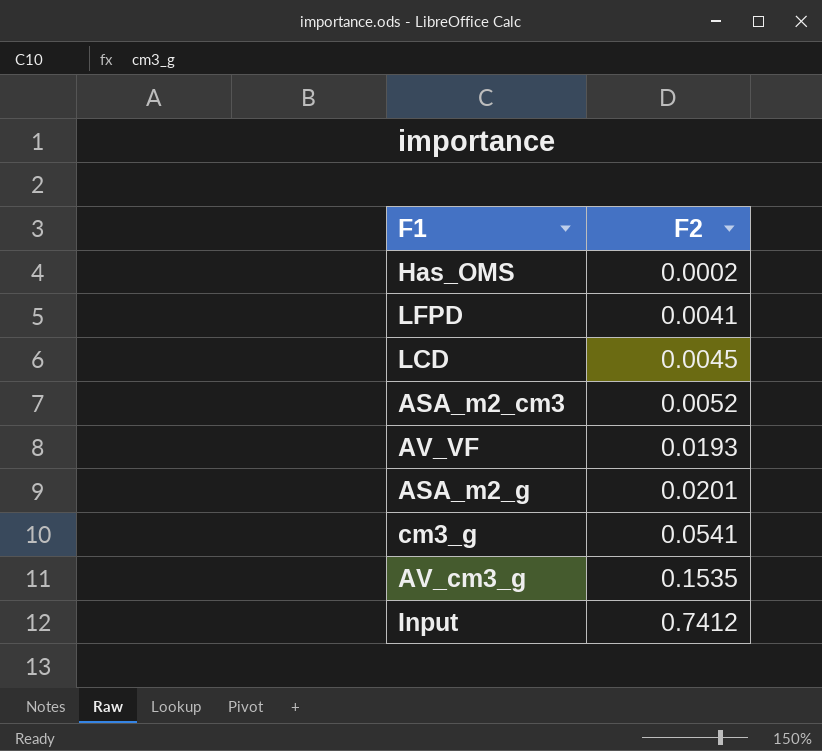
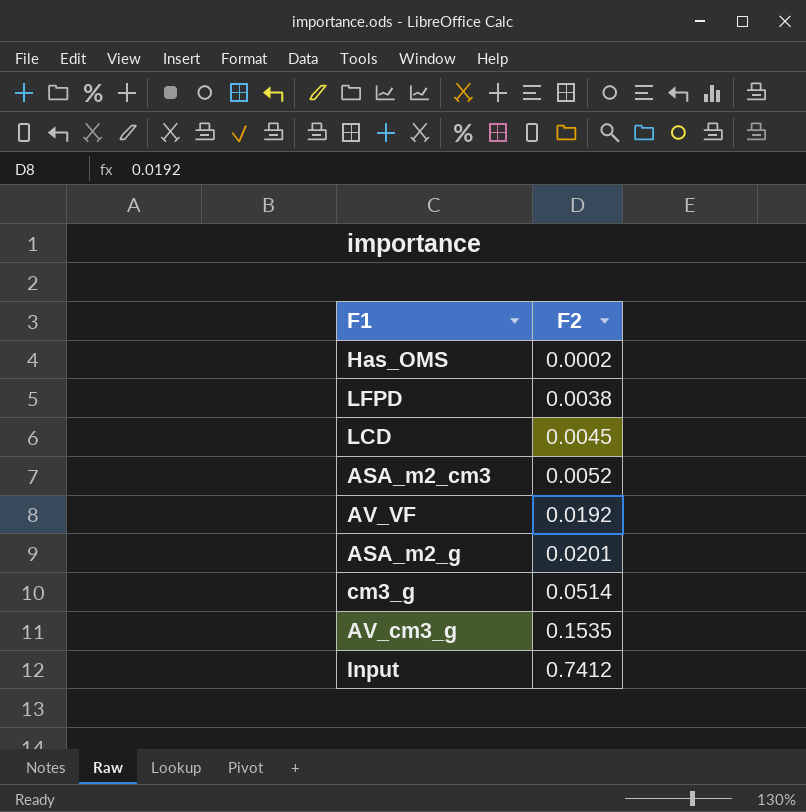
LFPD | F2: 0.0041 -> 0.0038
AV_VF | F2: 0.0193 -> 0.0192
cm3_g | F2: 0.0541 -> 0.0514

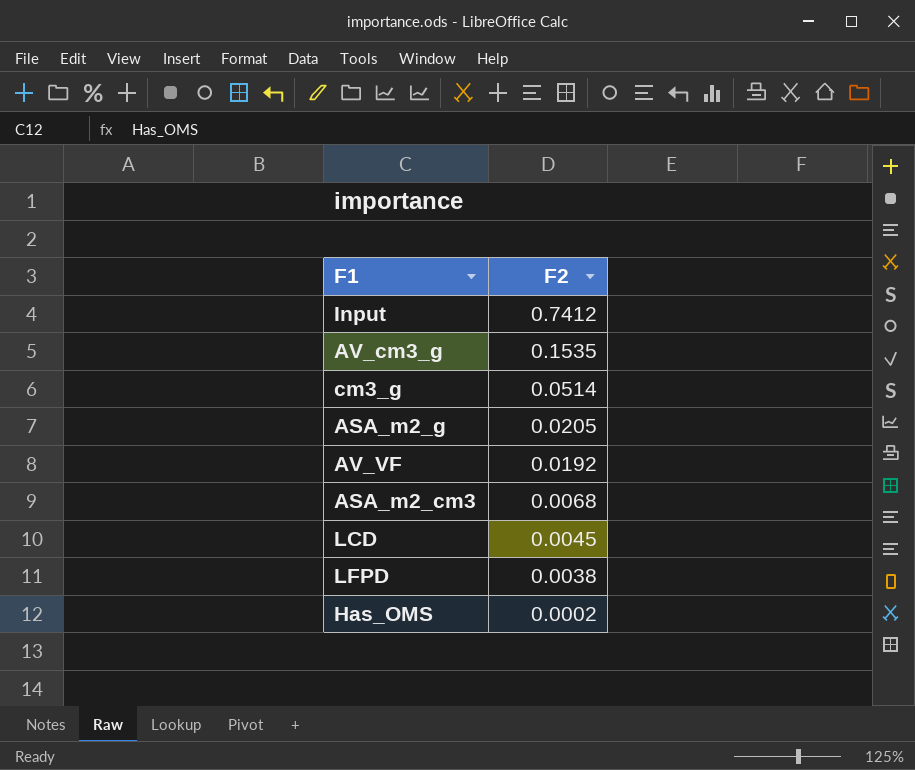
row order: F2 ascending -> F2 descending
ASA_m2_g | F2: 0.0201 -> 0.0205
ASA_m2_cm3 | F2: 0.0052 -> 0.0068

